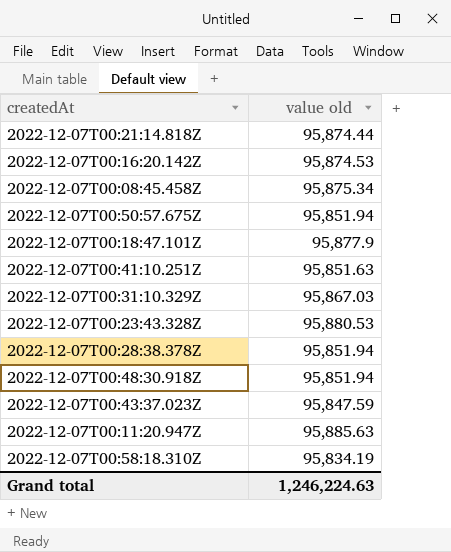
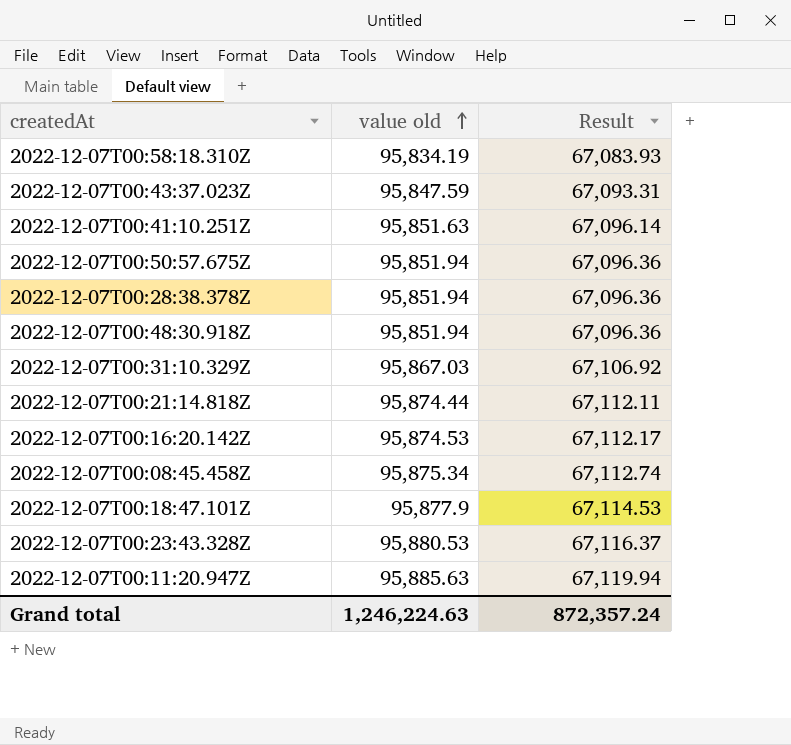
row order: none -> value old ascending
column Result | formula: none -> [value old] * 0.7

